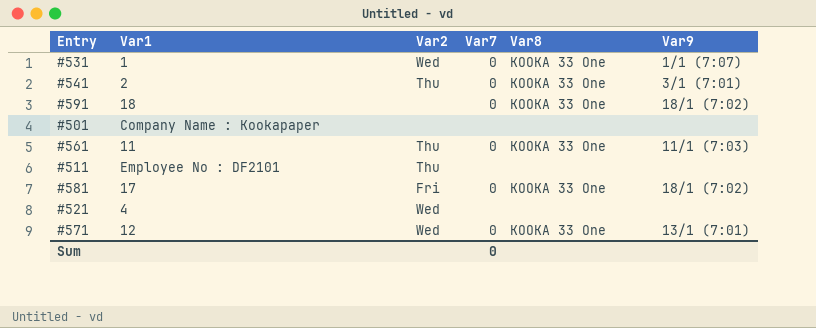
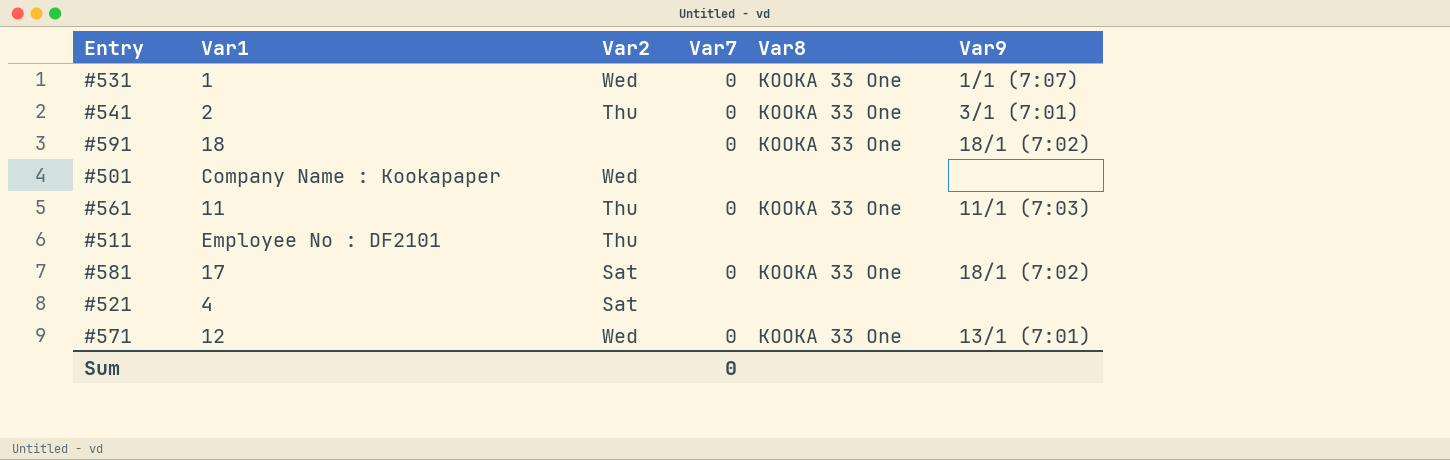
#501 | Var2: none -> Wed
#581 | Var2: Fri -> Sat
#521 | Var2: Wed -> Sat

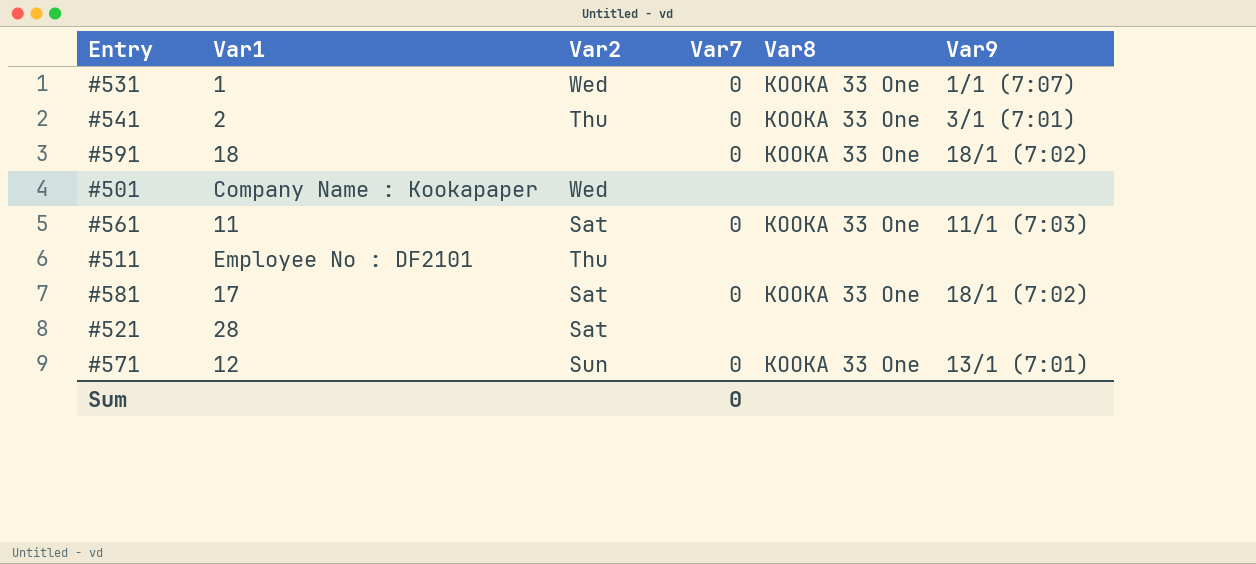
#561 | Var2: Thu -> Sat
#521 | Var1: 4 -> 28
#571 | Var2: Wed -> Sun

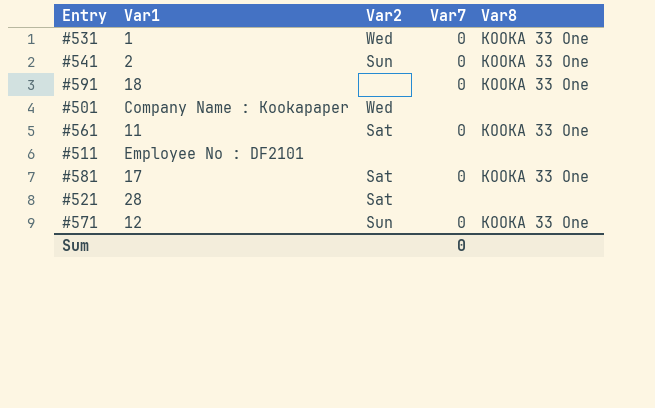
column Var9 | position: 6 -> none
#541 | Var2: Thu -> Sun
#511 | Var2: Thu -> none

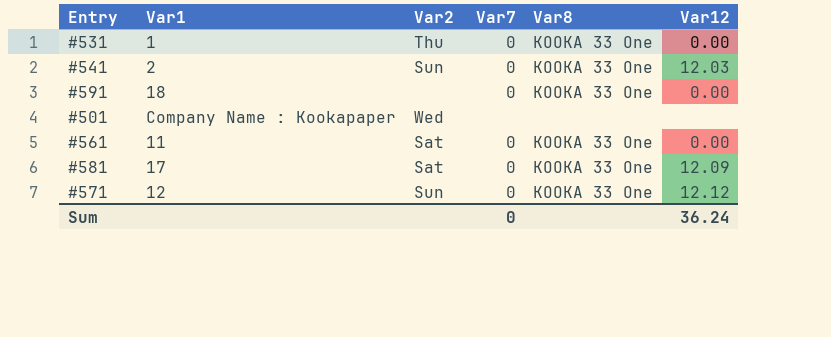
column Var12 | position: none -> 6
row #511: Employee No : DF2101 | none | none | none -> none
row #521: 28 | Sat | none | none -> none
#531 | Var2: Wed -> Thu

